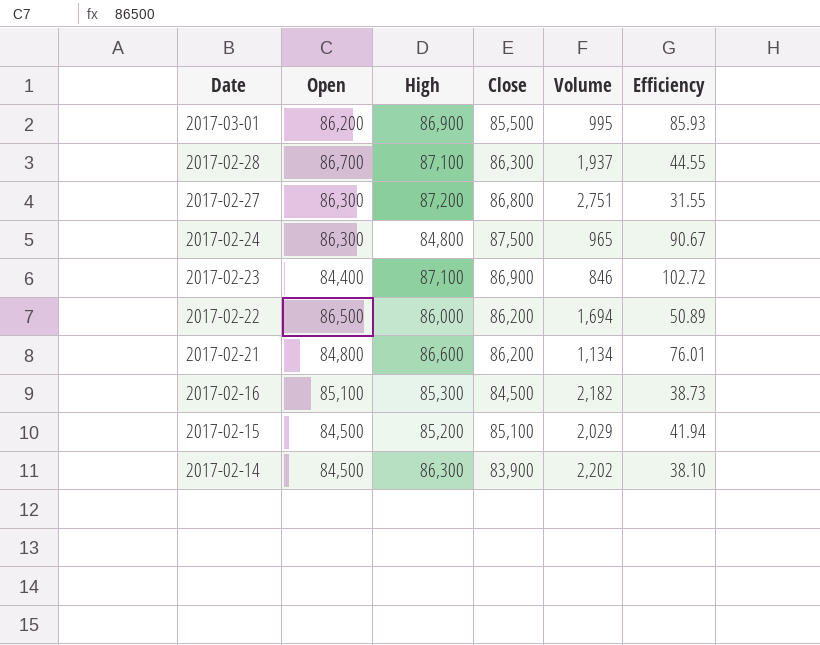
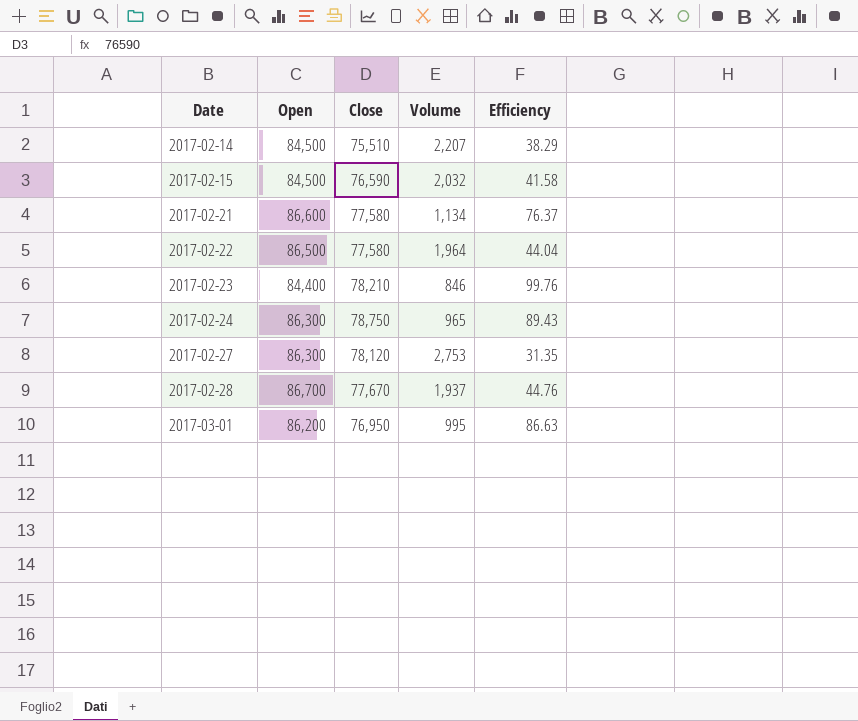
row order: Date descending -> Date ascending
column High | position: 3 -> none
column Efficiency | formula: [Close] / [Volume] -> [Open] / [Volume]
row 2017-02-16: 85,100 | 85,300 | 84,500 | 2,182 | 38.73 -> none
2017-02-14 | Close: 83,900 -> 75,510
2017-02-14 | Volume: 2,202 -> 2,207
2017-02-15 | Close: 85,100 -> 76,590
2017-02-15 | Volume: 2,029 -> 2,032
2017-02-21 | Open: 84,800 -> 86,600
2017-02-21 | Close: 86,200 -> 77,580
2017-02-22 | Close: 86,200 -> 77,580
2017-02-22 | Volume: 1,694 -> 1,964
2017-02-23 | Close: 86,900 -> 78,210
2017-02-24 | Close: 87,500 -> 78,750
2017-02-27 | Close: 86,800 -> 78,120
2017-02-27 | Volume: 2,751 -> 2,753
2017-02-28 | Close: 86,300 -> 77,670
2017-03-01 | Close: 85,500 -> 76,950

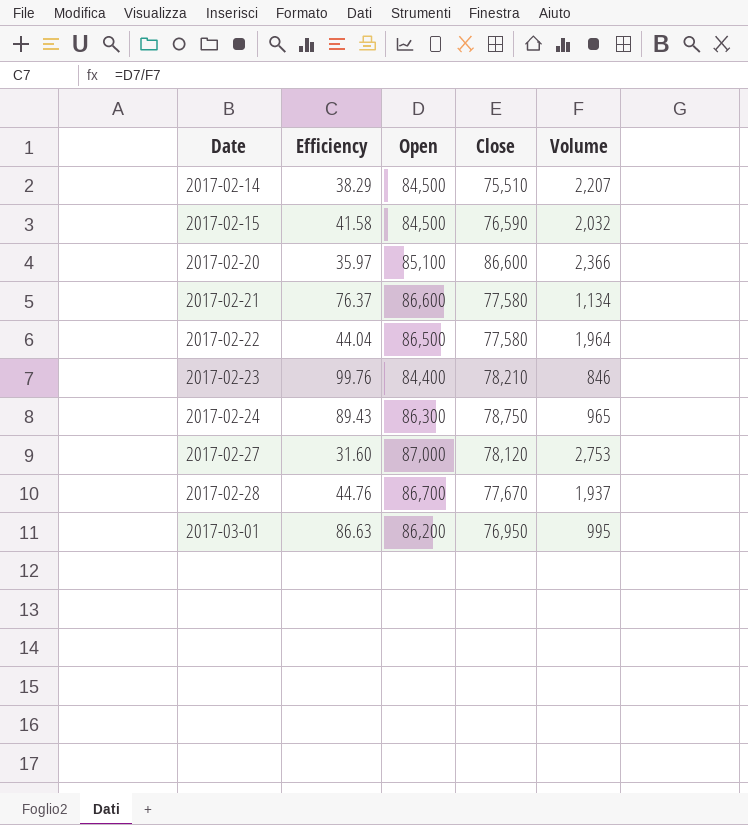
column Efficiency | position: 5 -> 2
row 2017-02-20: none -> 35.97 | 85,100 | 86,600 | 2,366
2017-02-27 | Efficiency: 31.35 -> 31.60
2017-02-27 | Open: 86,300 -> 87,000

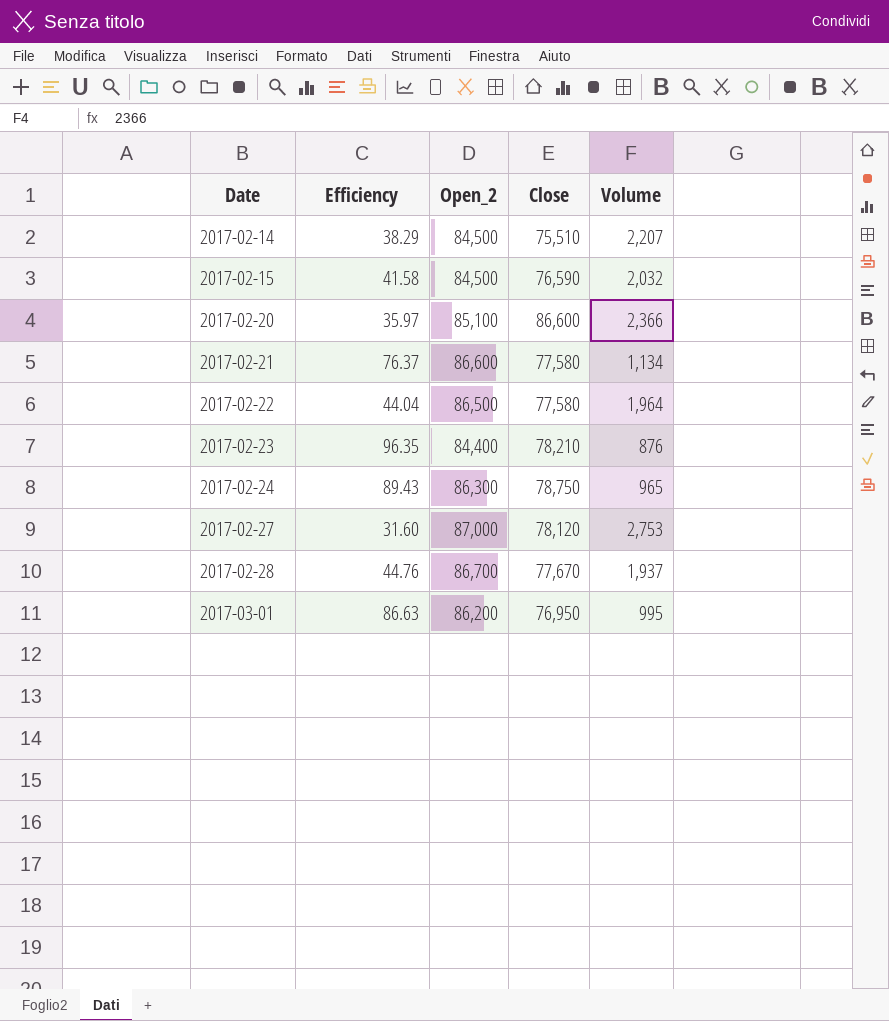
column name: Open -> Open_2
2017-02-23 | Efficiency: 99.76 -> 96.35
2017-02-23 | Volume: 846 -> 876

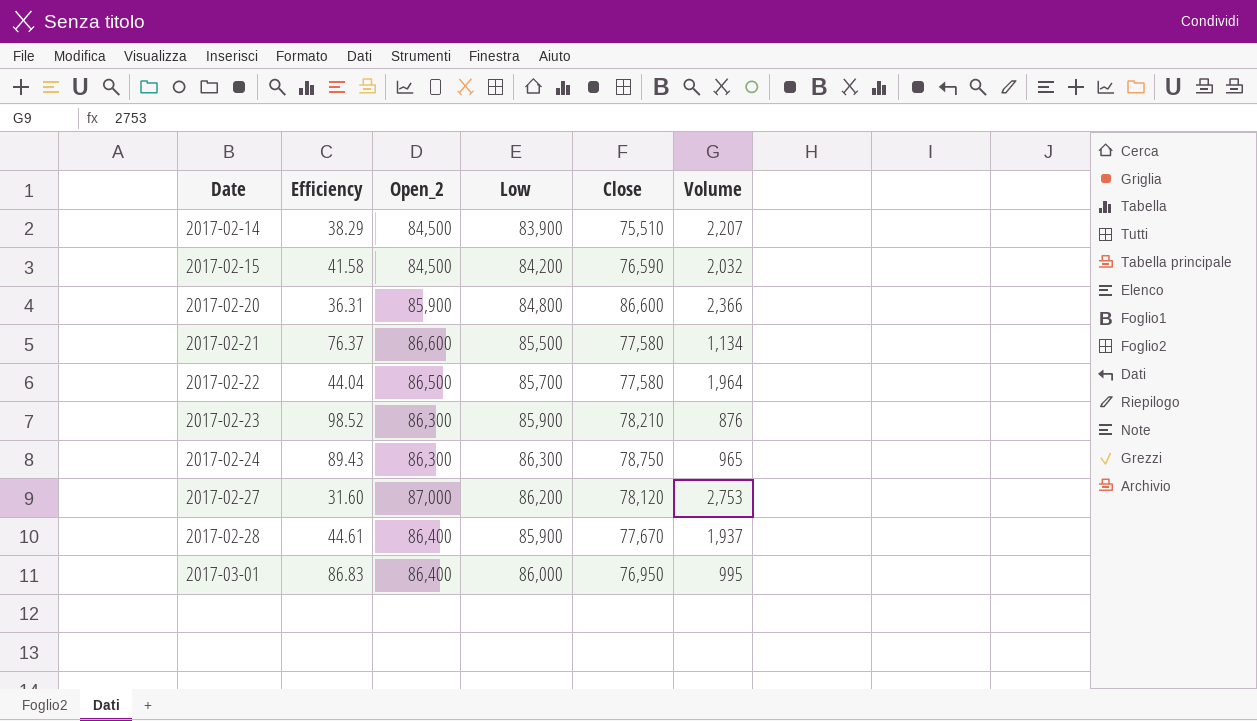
column Low | position: none -> 4
2017-02-20 | Efficiency: 35.97 -> 36.31
2017-02-20 | Open_2: 85,100 -> 85,900
2017-02-23 | Efficiency: 96.35 -> 98.52
2017-02-23 | Open_2: 84,400 -> 86,300
2017-02-28 | Efficiency: 44.76 -> 44.61
2017-02-28 | Open_2: 86,700 -> 86,400
2017-03-01 | Efficiency: 86.63 -> 86.83
2017-03-01 | Open_2: 86,200 -> 86,400

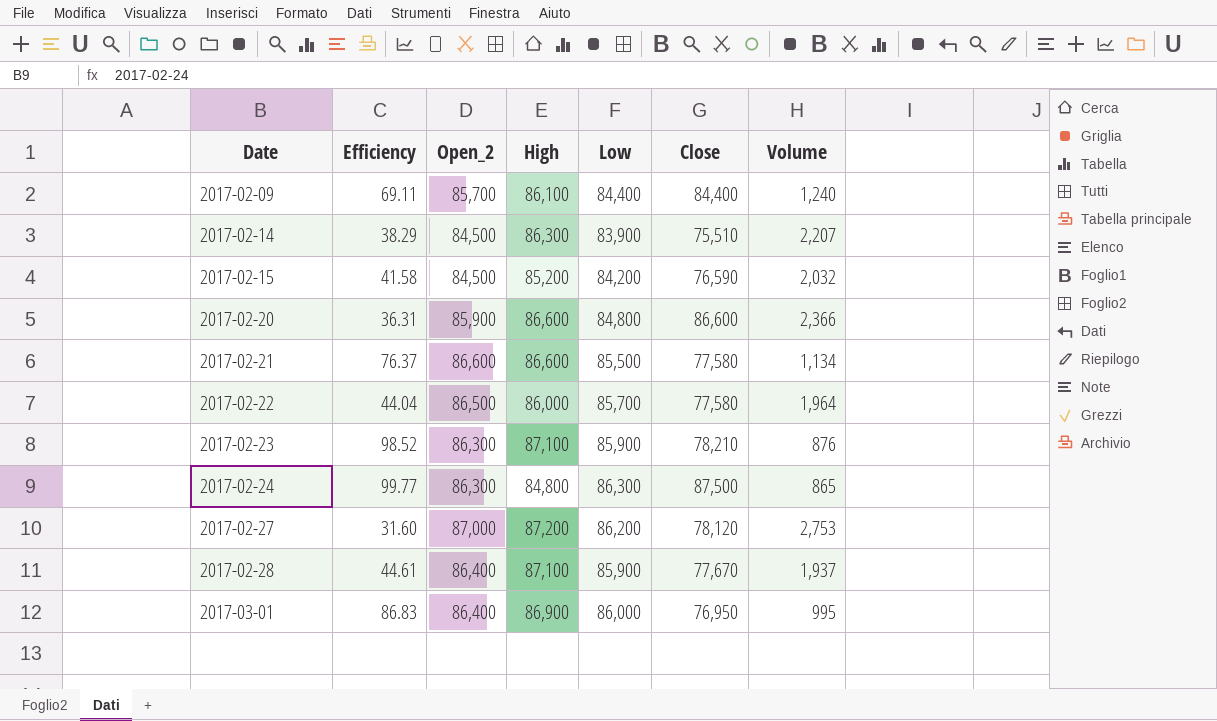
column High | position: none -> 4
row 2017-02-09: none -> 69.11 | 85,700 | 86,100 | 84,400 | 84,400 | 1,240
2017-02-24 | Efficiency: 89.43 -> 99.77
2017-02-24 | Close: 78,750 -> 87,500
2017-02-24 | Volume: 965 -> 865

